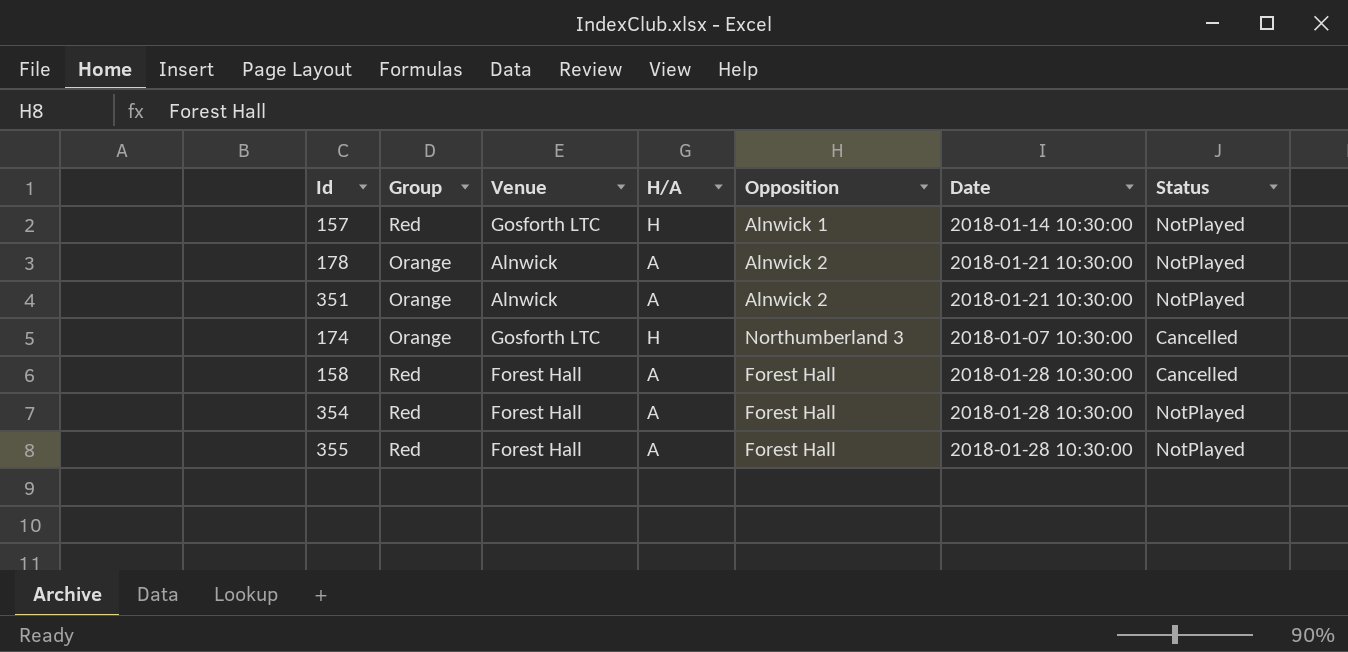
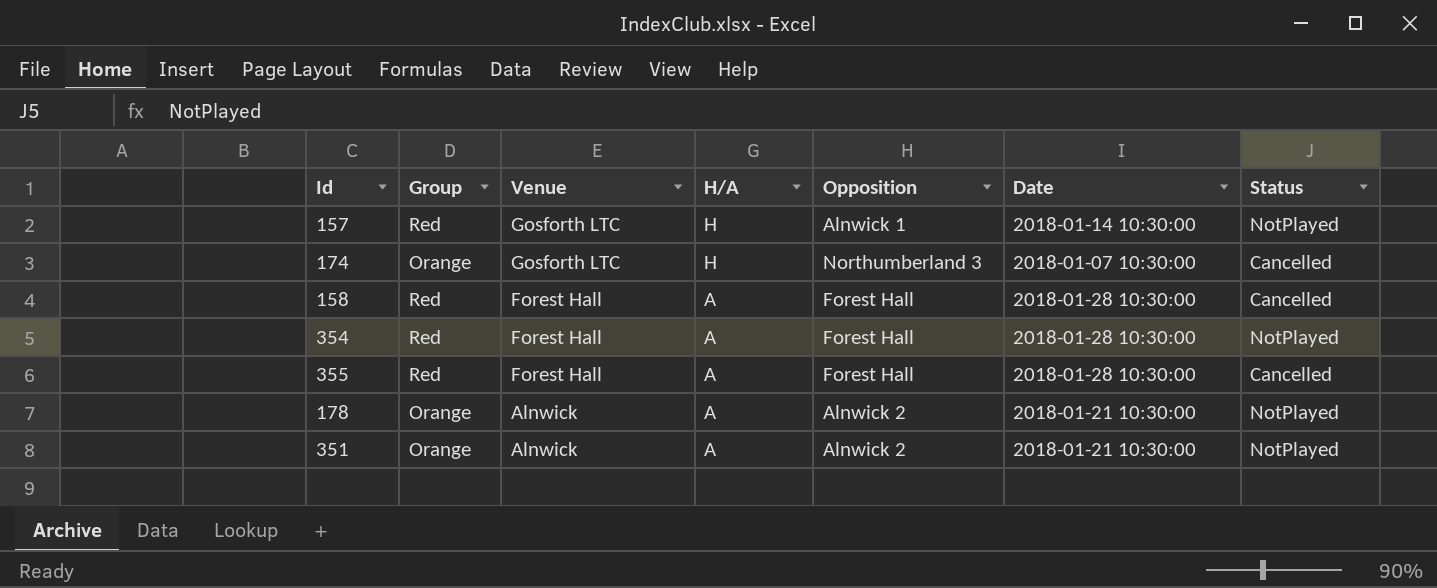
row order: none -> Venue descending
355 | Status: NotPlayed -> Cancelled

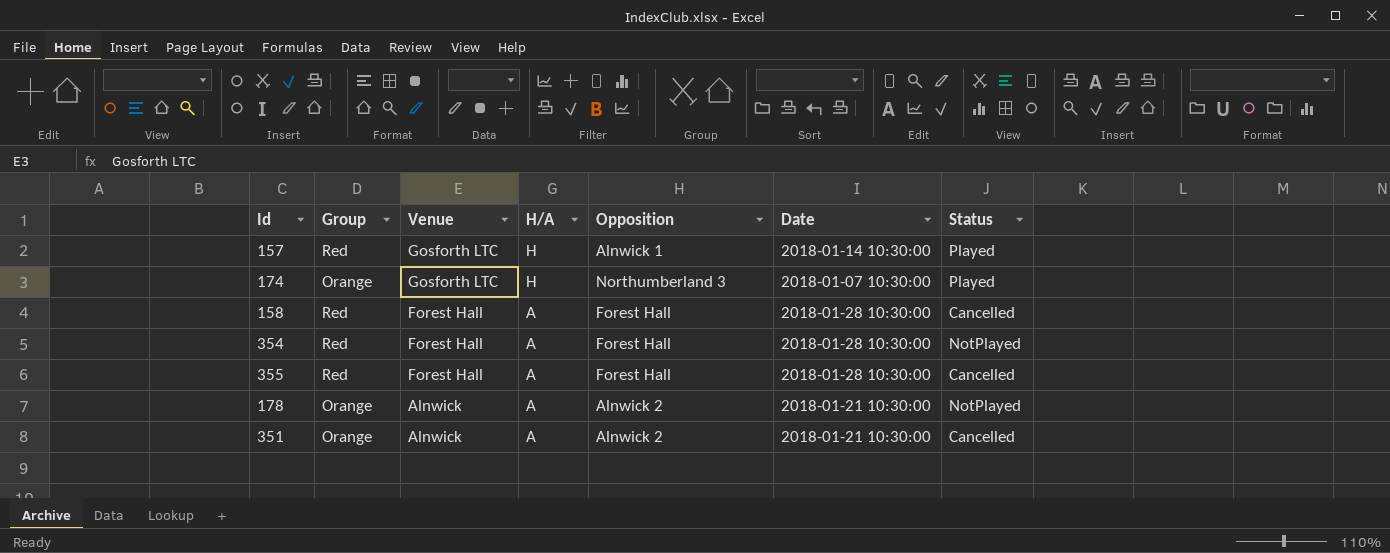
157 | Status: NotPlayed -> Played
174 | Status: Cancelled -> Played
351 | Status: NotPlayed -> Cancelled

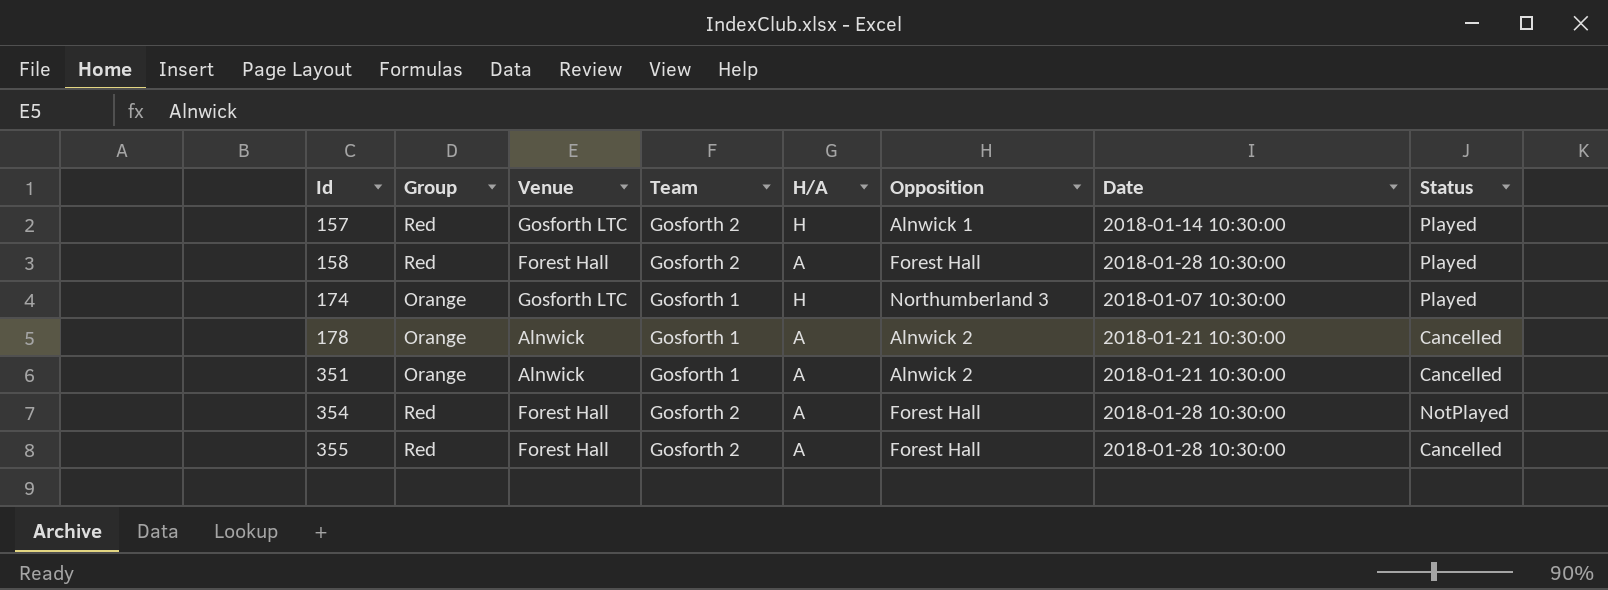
row order: Venue descending -> Id ascending
column Team | position: none -> 4
158 | Status: Cancelled -> Played
178 | Status: NotPlayed -> Cancelled

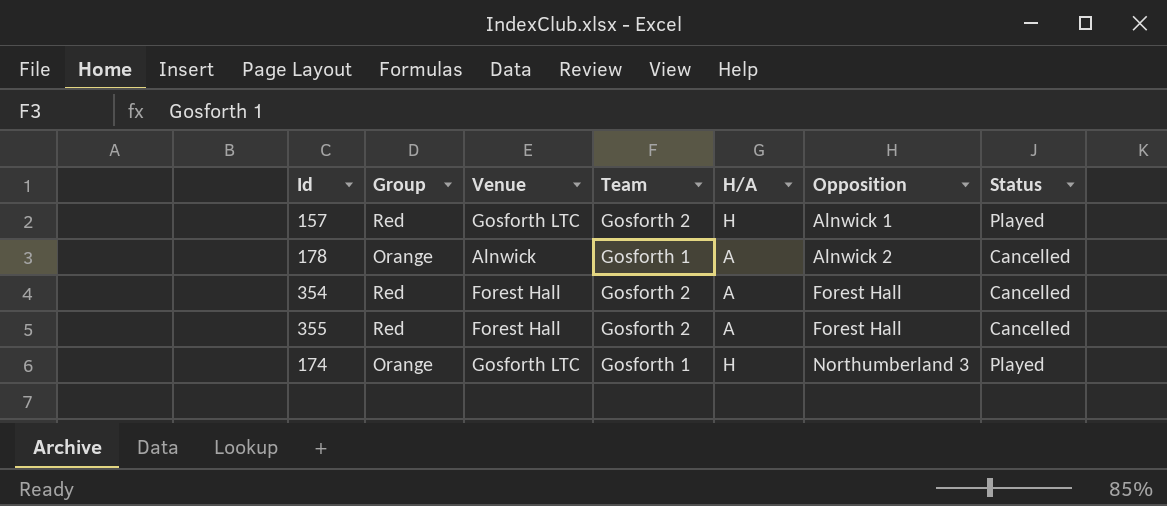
row order: Id ascending -> Opposition ascending
column Date | position: 7 -> none
row 158: Red | Forest Hall | Gosforth 2 | A | Forest Hall | 2018-01-28 10:30:00 | Played -> none
row 351: Orange | Alnwick | Gosforth 1 | A | Alnwick 2 | 2018-01-21 10:30:00 | Cancelled -> none
354 | Status: NotPlayed -> Cancelled

